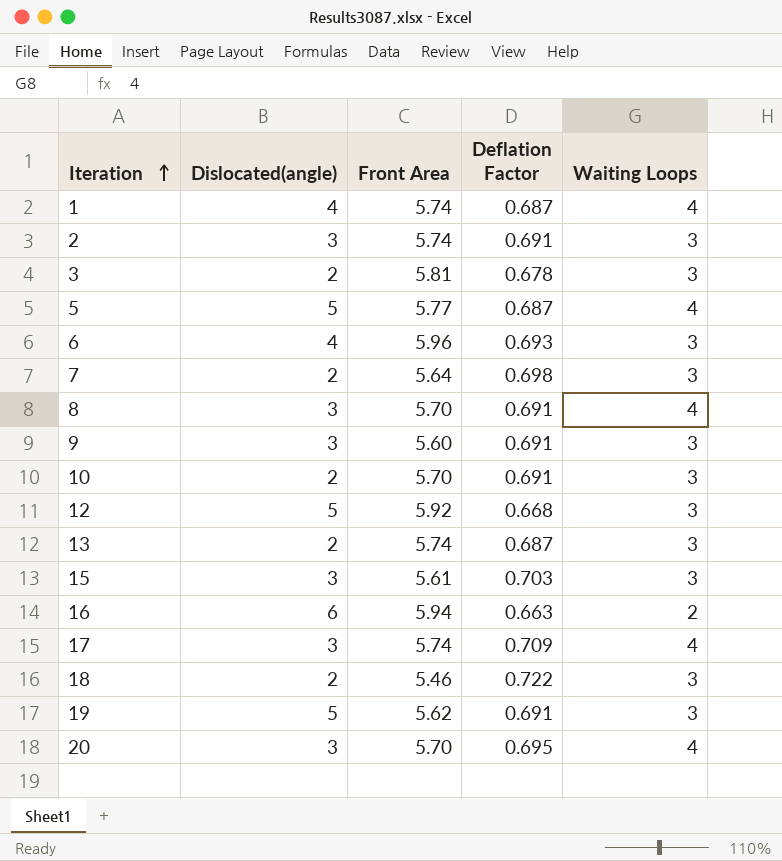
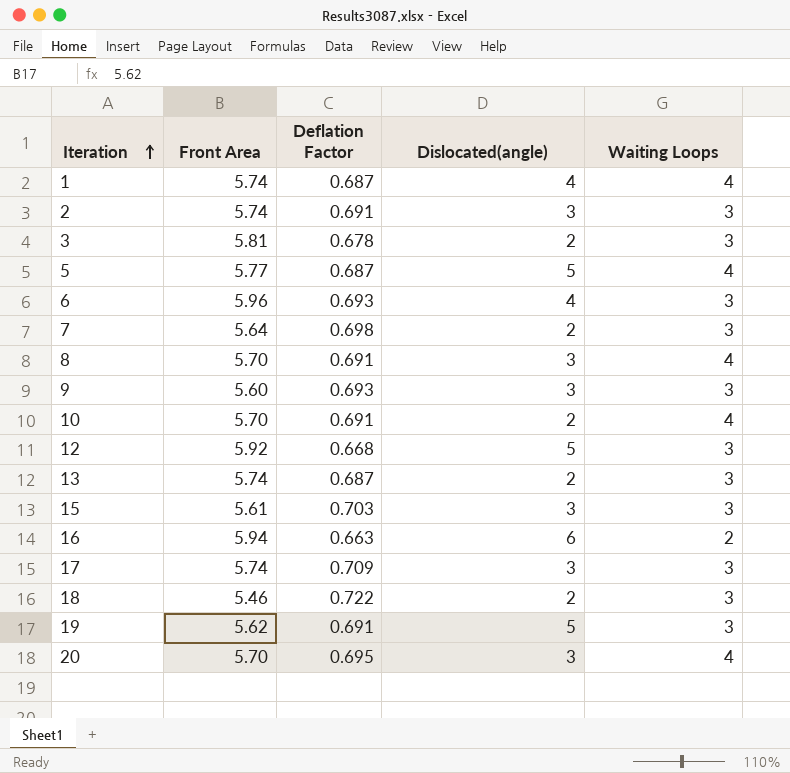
column Dislocated(angle) | position: 2 -> 4
9 | Deflation Factor: 0.691 -> 0.693
10 | Waiting Loops: 3 -> 4
17 | Waiting Loops: 4 -> 3

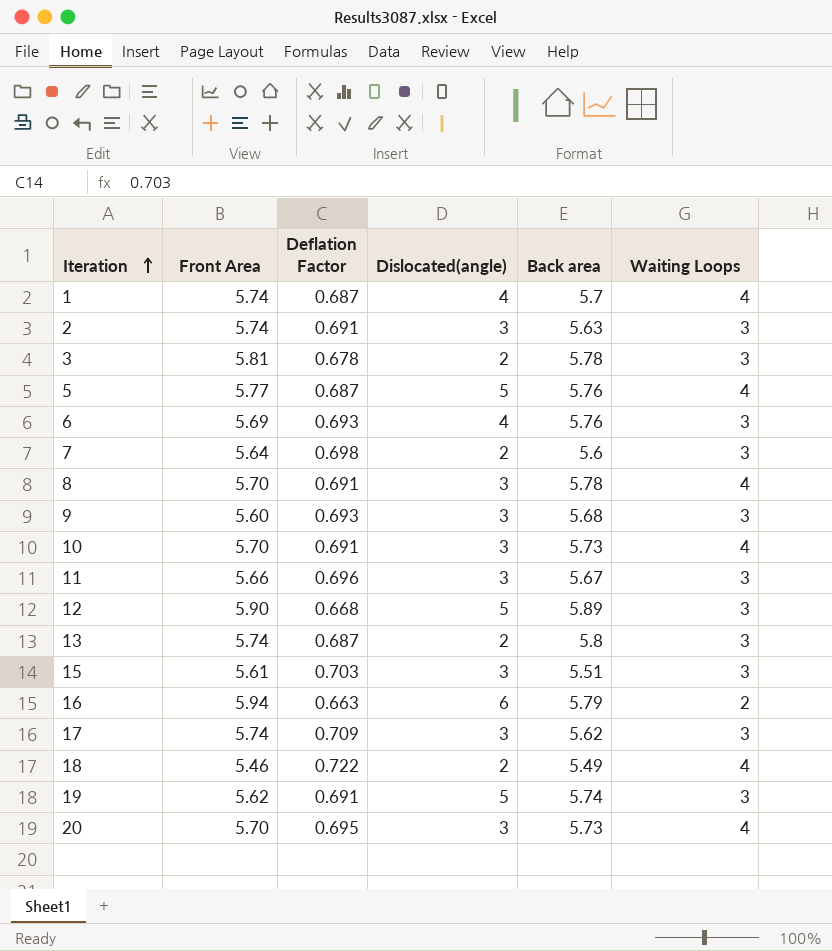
column Back area | position: none -> 5
6 | Front Area: 5.96 -> 5.69
10 | Dislocated(angle): 2 -> 3
row 11: none -> 5.66 | 0.696 | 3 | 5.67 | 3
12 | Front Area: 5.92 -> 5.90
18 | Waiting Loops: 3 -> 4

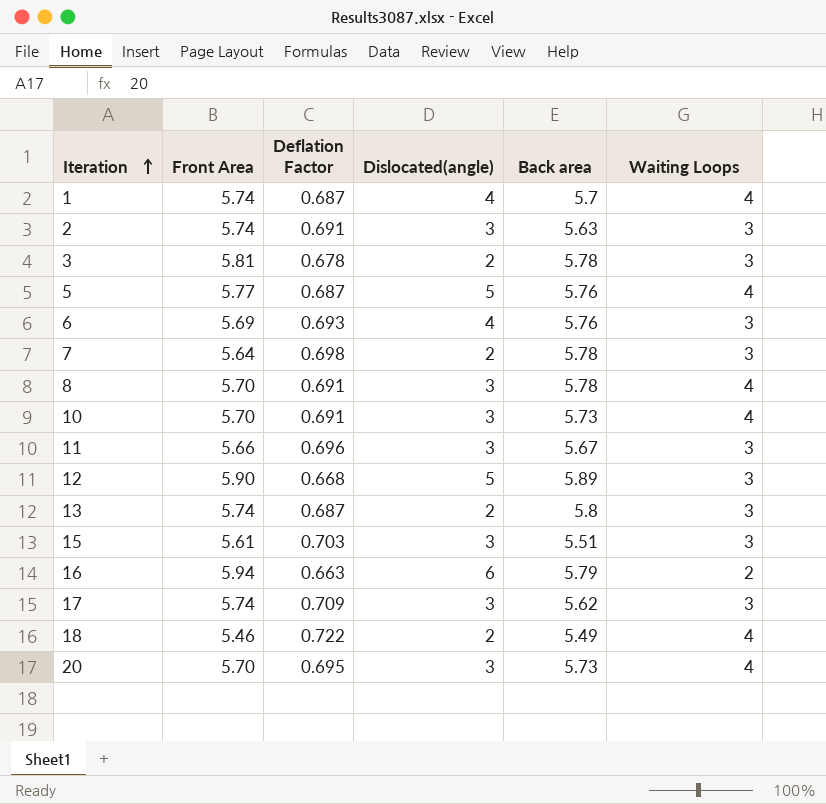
row 9: 5.60 | 0.693 | 3 | 5.68 | 3 -> none
row 19: 5.62 | 0.691 | 5 | 5.74 | 3 -> none
7 | Back area: 5.6 -> 5.78

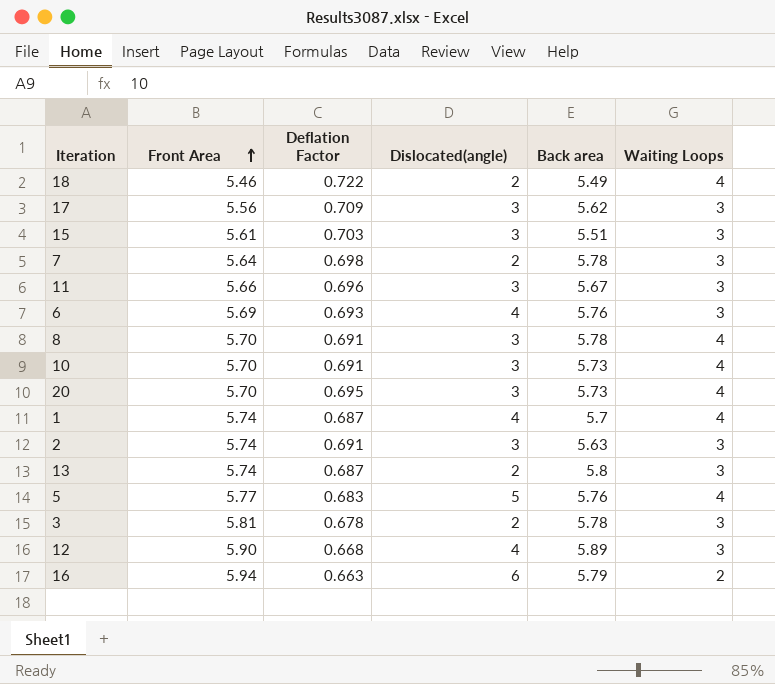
row order: Iteration ascending -> Front Area ascending
17 | Front Area: 5.74 -> 5.56
5 | Deflation Factor: 0.687 -> 0.683
12 | Dislocated(angle): 5 -> 4

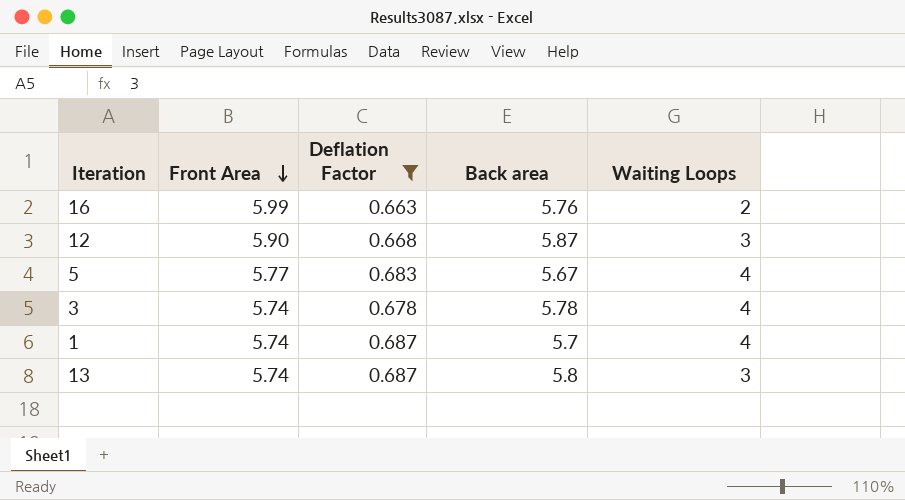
filter: none -> Deflation Factor <= 0.687
row order: Front Area ascending -> Front Area descending
column Dislocated(angle) | position: 4 -> none
16 | Front Area: 5.94 -> 5.99
16 | Back area: 5.79 -> 5.76
12 | Back area: 5.89 -> 5.87
5 | Back area: 5.76 -> 5.67
3 | Front Area: 5.81 -> 5.74
3 | Waiting Loops: 3 -> 4

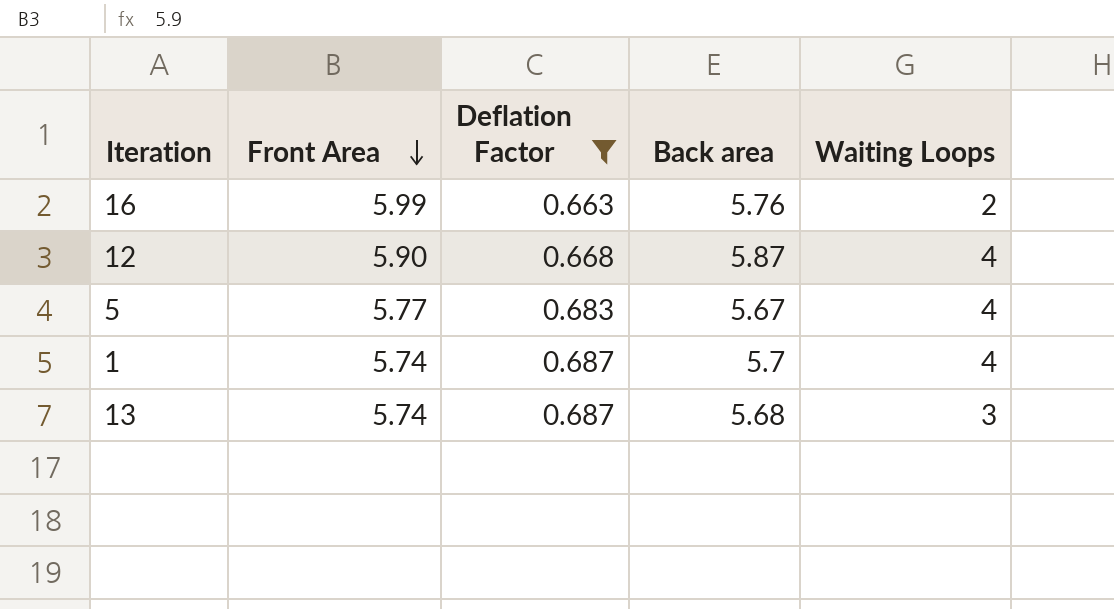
row 3: 5.74 | 0.678 | 5.78 | 4 -> none
12 | Waiting Loops: 3 -> 4
13 | Back area: 5.8 -> 5.68

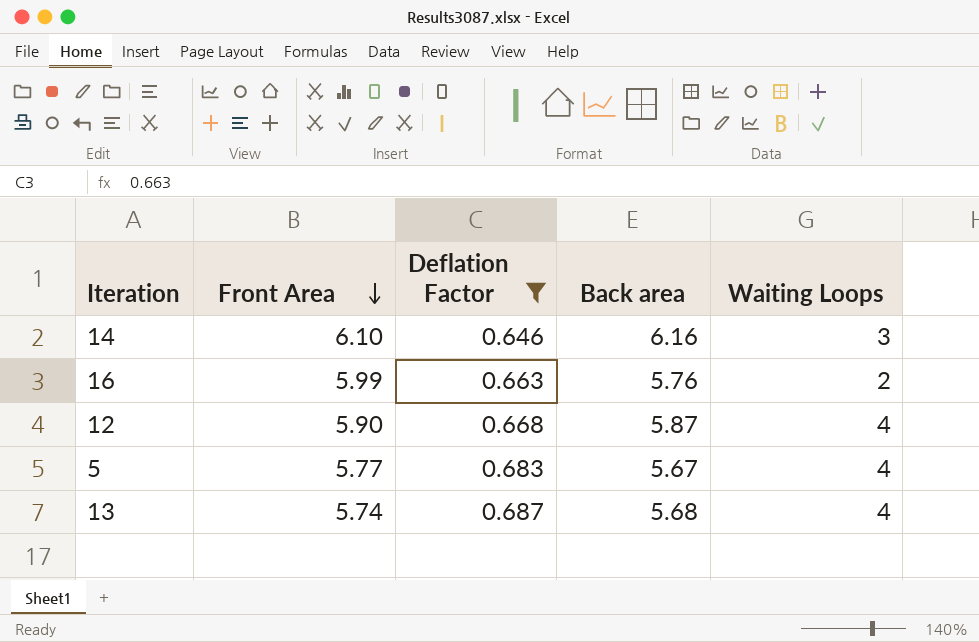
row 1: 5.74 | 0.687 | 5.7 | 4 -> none
row 14: none -> 6.10 | 0.646 | 6.16 | 3
13 | Waiting Loops: 3 -> 4

